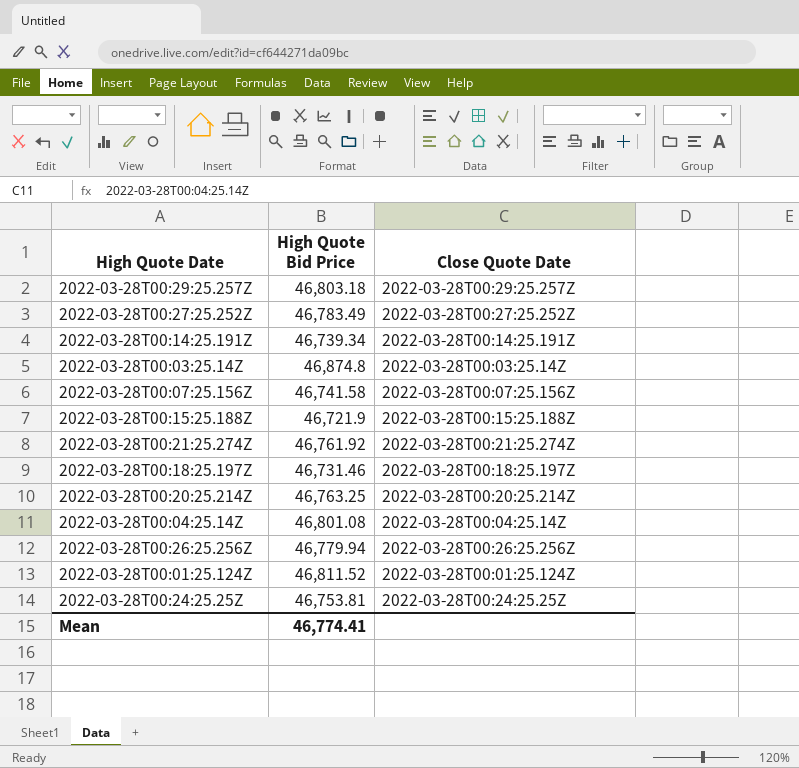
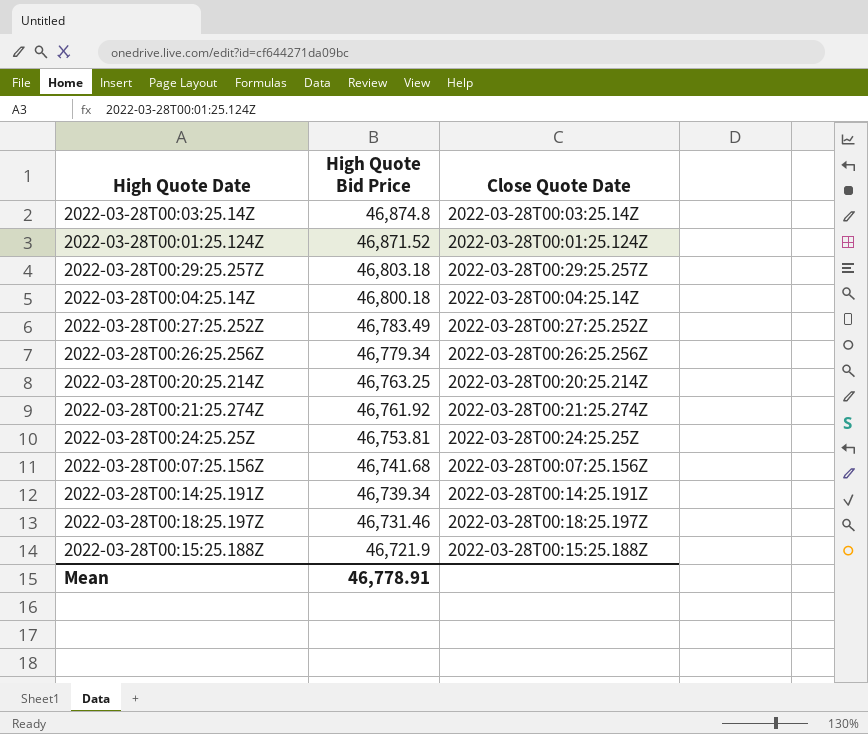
row order: none -> High Quote Bid Price descending
2022-03-28T00:01:25.124Z | High Quote Bid Price: 46,811.52 -> 46,871.52
2022-03-28T00:04:25.14Z | High Quote Bid Price: 46,801.08 -> 46,800.18
2022-03-28T00:26:25.256Z | High Quote Bid Price: 46,779.94 -> 46,779.34
2022-03-28T00:07:25.156Z | High Quote Bid Price: 46,741.58 -> 46,741.68
Mean | High Quote Bid Price: 46,774.41 -> 46,778.91

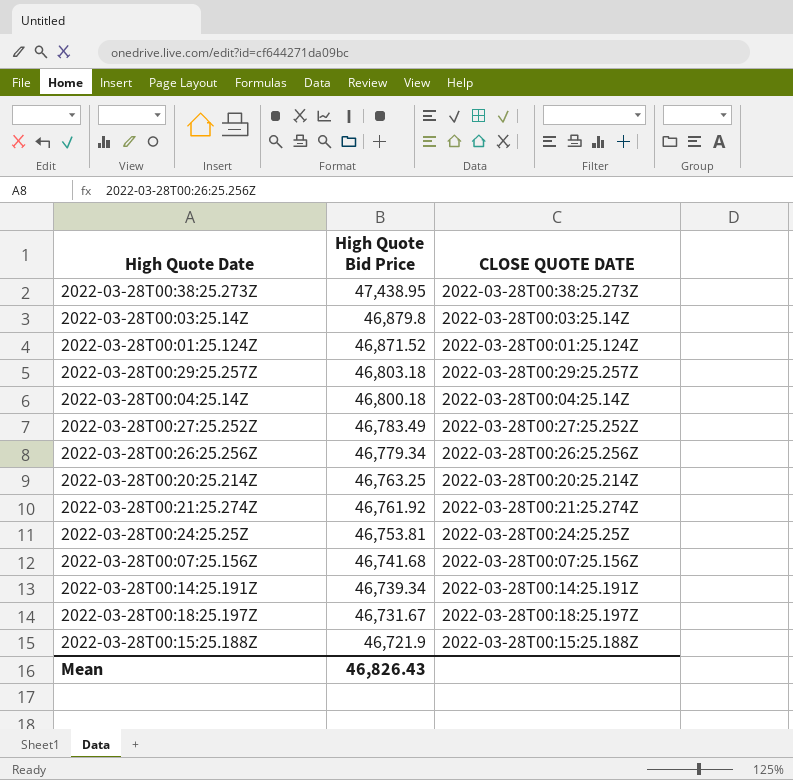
column name: Close Quote Date -> CLOSE QUOTE DATE
row 2022-03-28T00:38:25.273Z: none -> 47,438.95 | 2022-03-28T00:38:25.273Z
2022-03-28T00:03:25.14Z | High Quote Bid Price: 46,874.8 -> 46,879.8
2022-03-28T00:18:25.197Z | High Quote Bid Price: 46,731.46 -> 46,731.67
Mean | High Quote Bid Price: 46,778.91 -> 46,826.43

